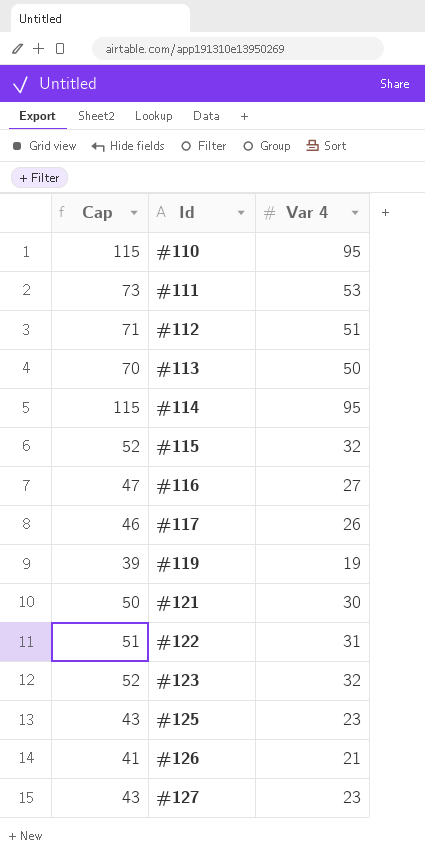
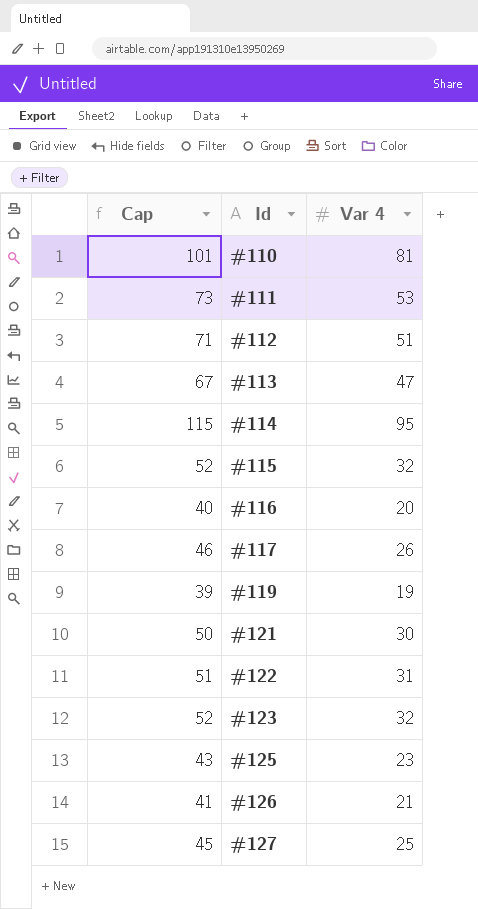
#110 | Cap: 115 -> 101
#110 | Var 4: 95 -> 81
#113 | Cap: 70 -> 67
#113 | Var 4: 50 -> 47
#116 | Cap: 47 -> 40
#116 | Var 4: 27 -> 20
#127 | Cap: 43 -> 45
#127 | Var 4: 23 -> 25

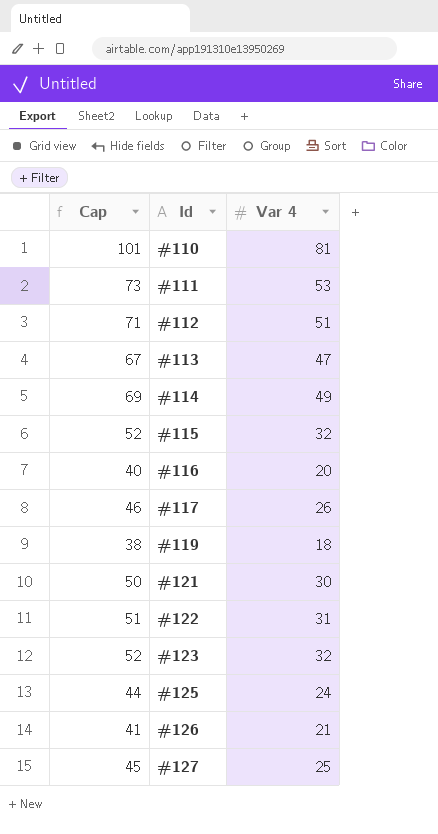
#114 | Cap: 115 -> 69
#114 | Var 4: 95 -> 49
#119 | Cap: 39 -> 38
#119 | Var 4: 19 -> 18
#125 | Cap: 43 -> 44
#125 | Var 4: 23 -> 24

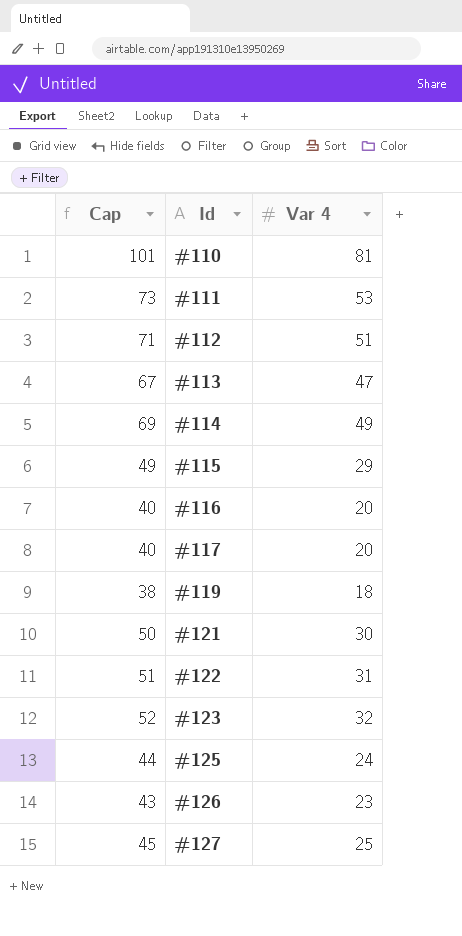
#115 | Cap: 52 -> 49
#115 | Var 4: 32 -> 29
#117 | Cap: 46 -> 40
#117 | Var 4: 26 -> 20
#126 | Cap: 41 -> 43
#126 | Var 4: 21 -> 23

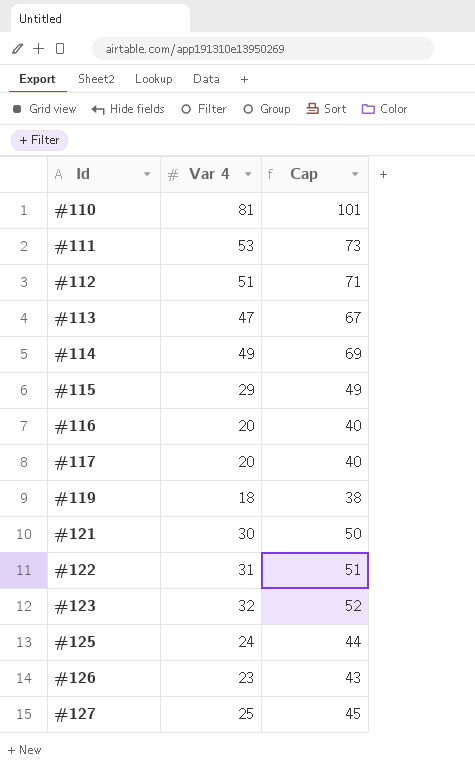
column Cap | position: 1 -> 3

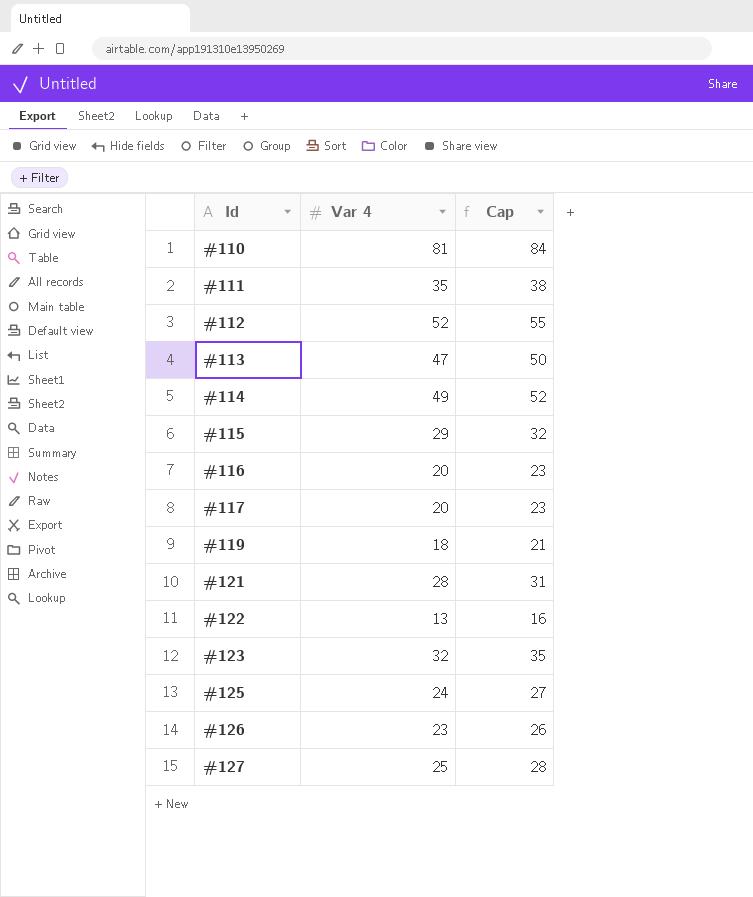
column Cap | formula: [Var 4] + 20 -> [Var 4] + 3
#111 | Var 4: 53 -> 35
#112 | Var 4: 51 -> 52
#121 | Var 4: 30 -> 28
#122 | Var 4: 31 -> 13

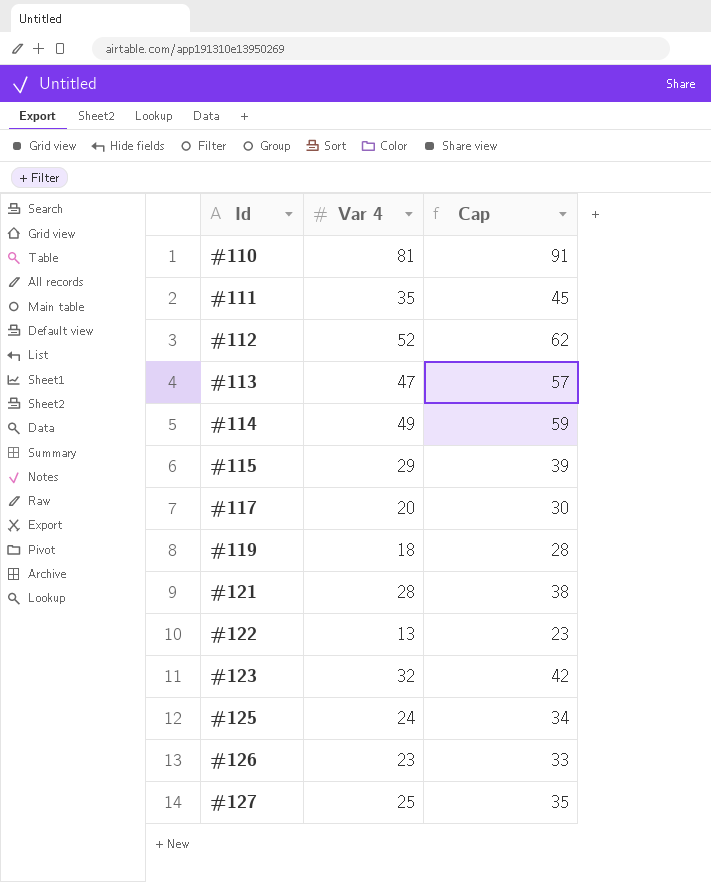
column Cap | formula: [Var 4] + 3 -> [Var 4] + 10
row #116: 20 | 23 -> none

